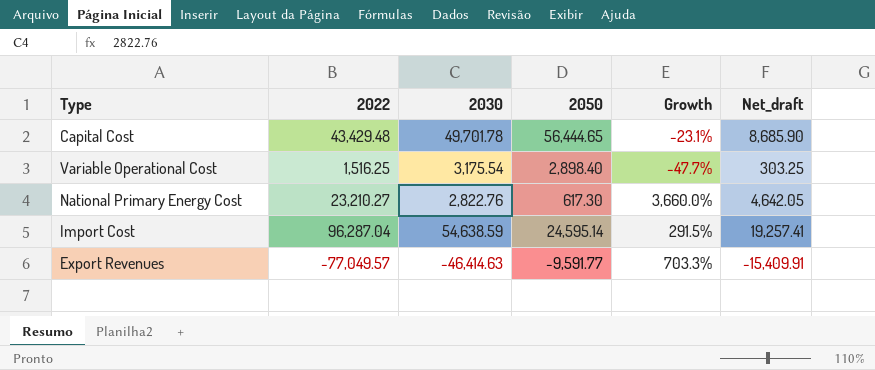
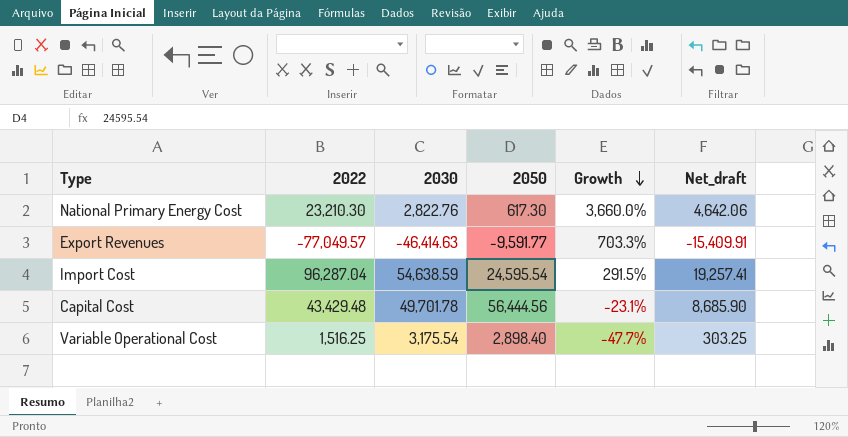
row order: none -> Growth descending
National Primary Energy Cost | 2022: 23,210.27 -> 23,210.30
National Primary Energy Cost | Net_draft: 4,642.05 -> 4,642.06
Import Cost | 2050: 24,595.14 -> 24,595.54
Capital Cost | 2050: 56,444.65 -> 56,444.56

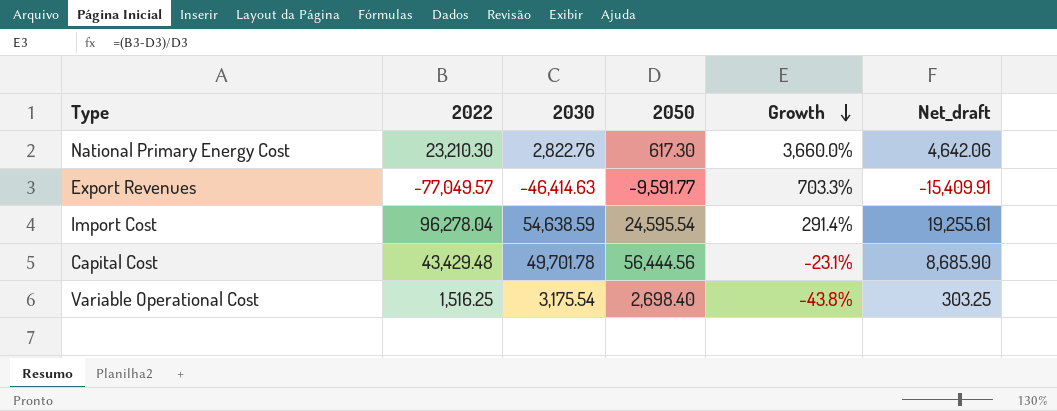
Import Cost | 2022: 96,287.04 -> 96,278.04
Import Cost | Growth: 291.5% -> 291.4%
Import Cost | Net_draft: 19,257.41 -> 19,255.61
Variable Operational Cost | 2050: 2,898.40 -> 2,698.40
Variable Operational Cost | Growth: -47.7% -> -43.8%

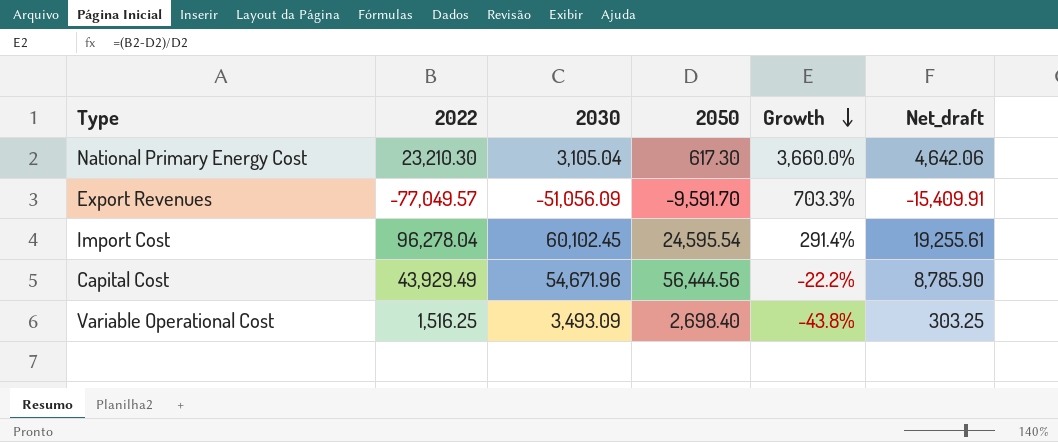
National Primary Energy Cost | 2030: 2,822.76 -> 3,105.04
Export Revenues | 2030: -46,414.63 -> -51,056.09
Export Revenues | 2050: -9,591.77 -> -9,591.70
Import Cost | 2030: 54,638.59 -> 60,102.45
Capital Cost | 2022: 43,429.48 -> 43,929.49
Capital Cost | 2030: 49,701.78 -> 54,671.96
Capital Cost | Growth: -23.1% -> -22.2%
Capital Cost | Net_draft: 8,685.90 -> 8,785.90
Variable Operational Cost | 2030: 3,175.54 -> 3,493.09

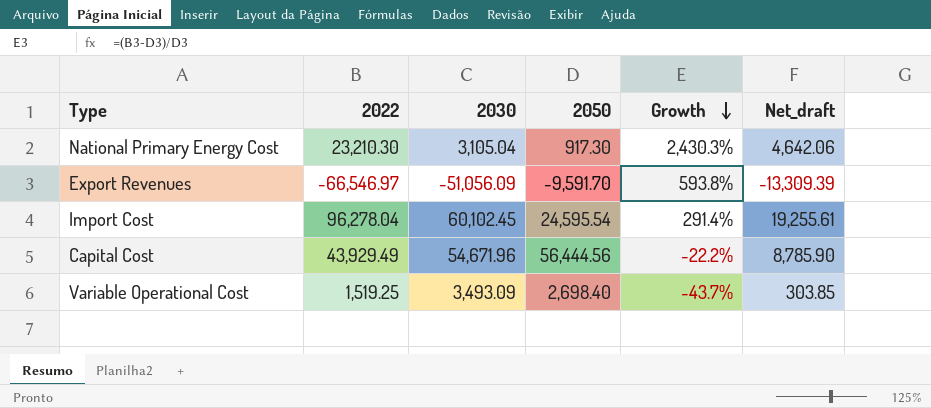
National Primary Energy Cost | 2050: 617.30 -> 917.30
National Primary Energy Cost | Growth: 3,660.0% -> 2,430.3%
Export Revenues | 2022: -77,049.57 -> -66,546.97
Export Revenues | Growth: 703.3% -> 593.8%
Export Revenues | Net_draft: -15,409.91 -> -13,309.39
Variable Operational Cost | 2022: 1,516.25 -> 1,519.25
Variable Operational Cost | Growth: -43.8% -> -43.7%
Variable Operational Cost | Net_draft: 303.25 -> 303.85

